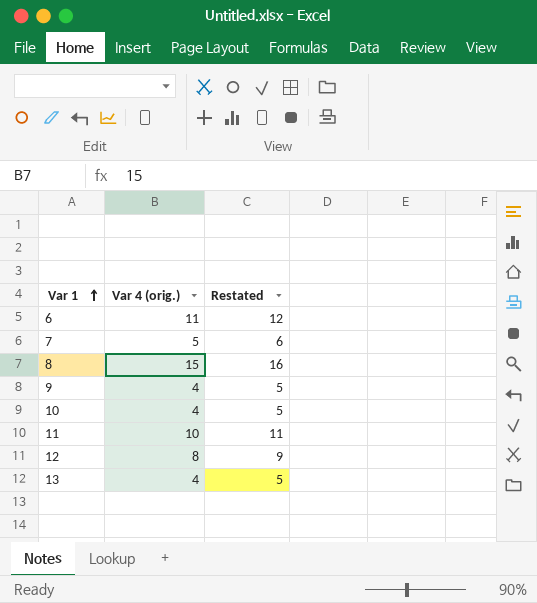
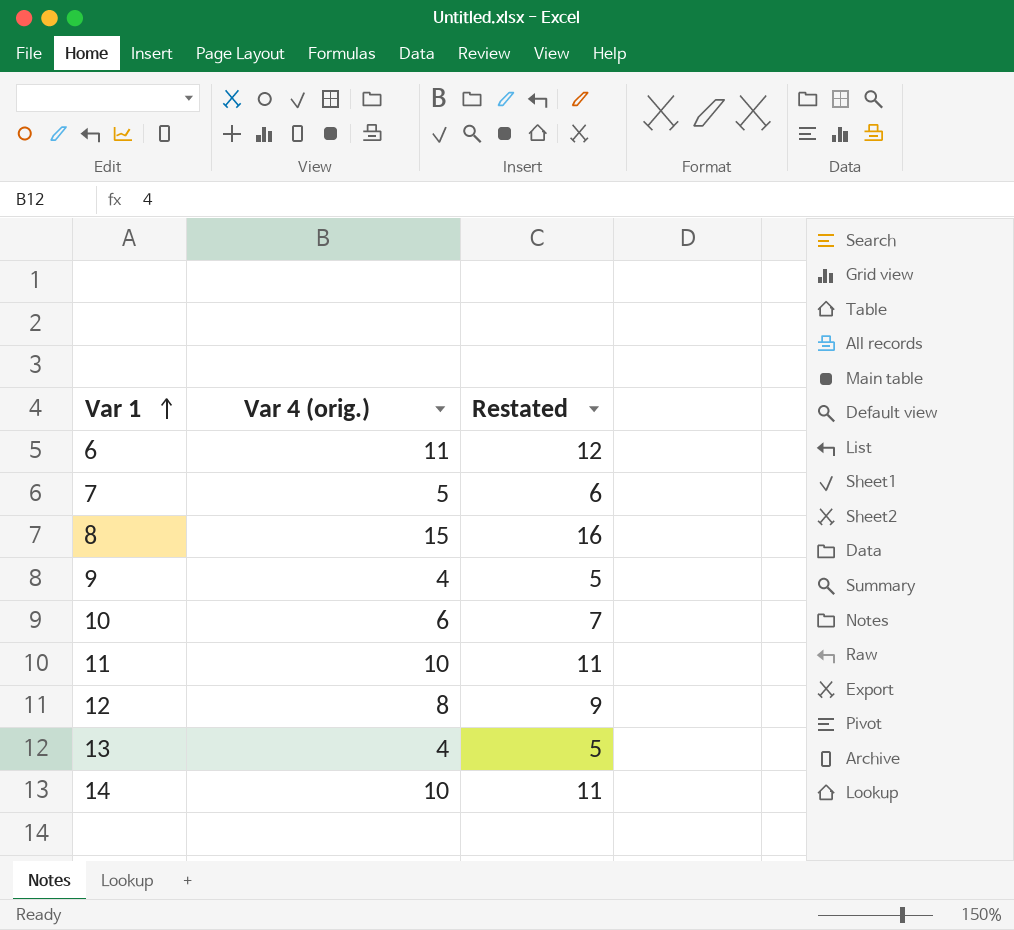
10 | Var 4 (orig.): 4 -> 6
10 | Restated: 5 -> 7
row 14: none -> 10 | 11

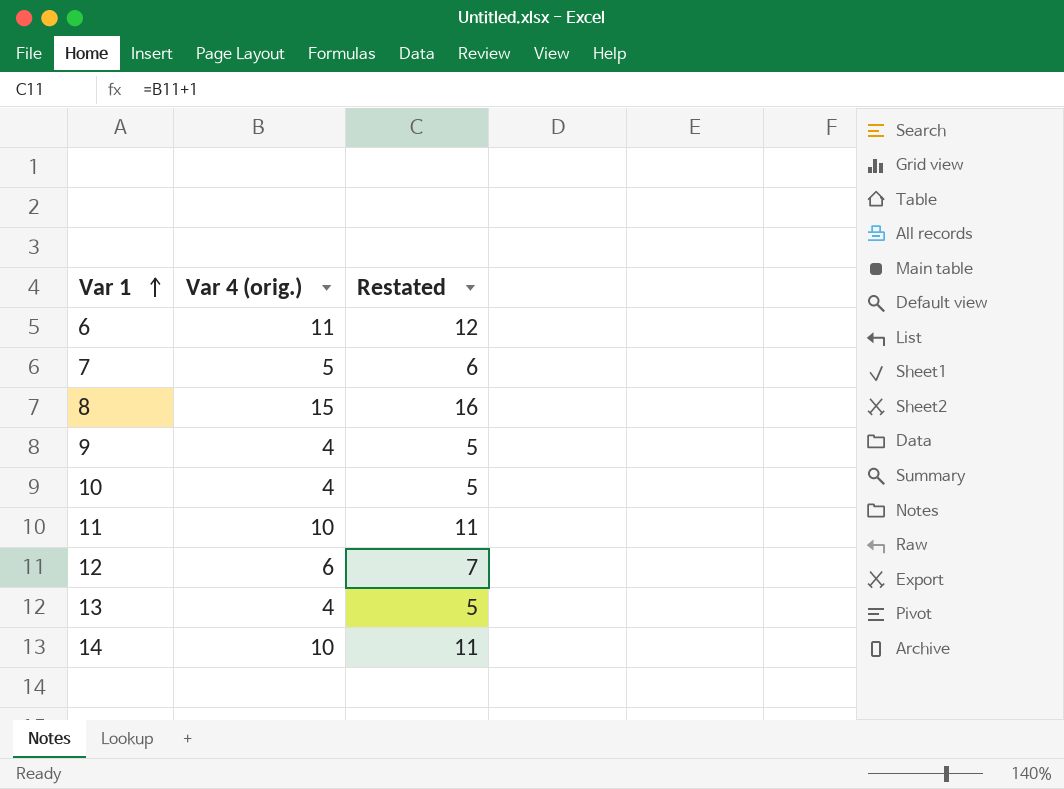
10 | Var 4 (orig.): 6 -> 4
10 | Restated: 7 -> 5
12 | Var 4 (orig.): 8 -> 6
12 | Restated: 9 -> 7

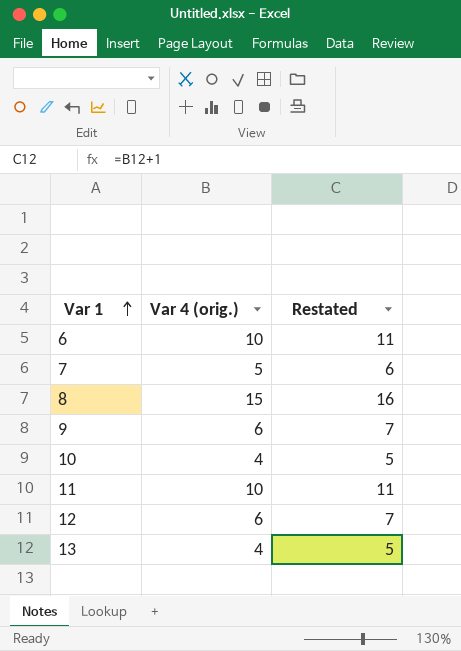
row 14: 10 | 11 -> none
6 | Var 4 (orig.): 11 -> 10
6 | Restated: 12 -> 11
9 | Var 4 (orig.): 4 -> 6
9 | Restated: 5 -> 7

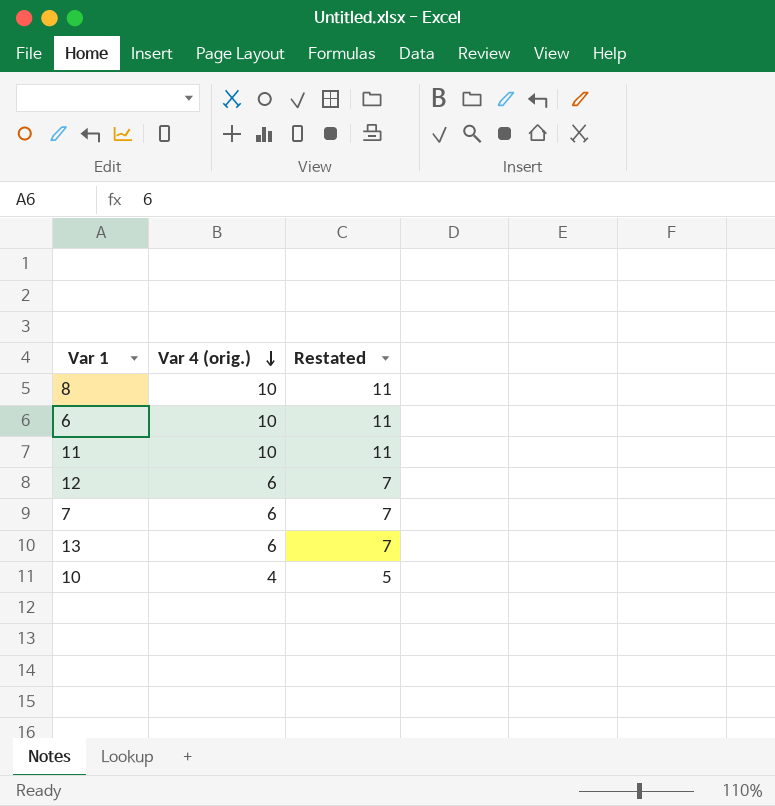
row order: Var 1 ascending -> Var 4 (orig.) descending
row 9: 6 | 7 -> none
8 | Var 4 (orig.): 15 -> 10
8 | Restated: 16 -> 11
7 | Var 4 (orig.): 5 -> 6
7 | Restated: 6 -> 7
13 | Var 4 (orig.): 4 -> 6
13 | Restated: 5 -> 7

